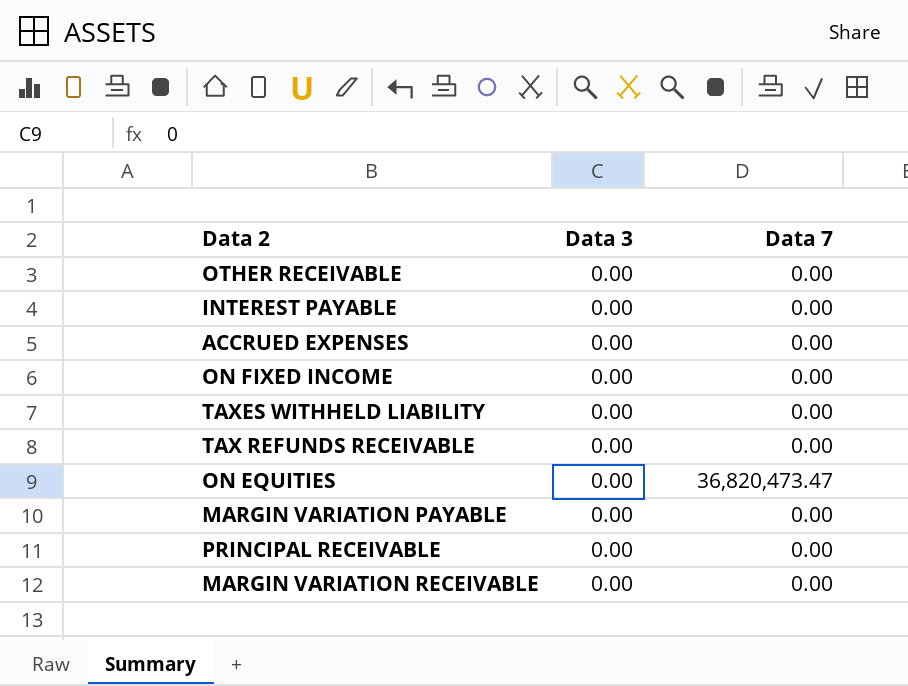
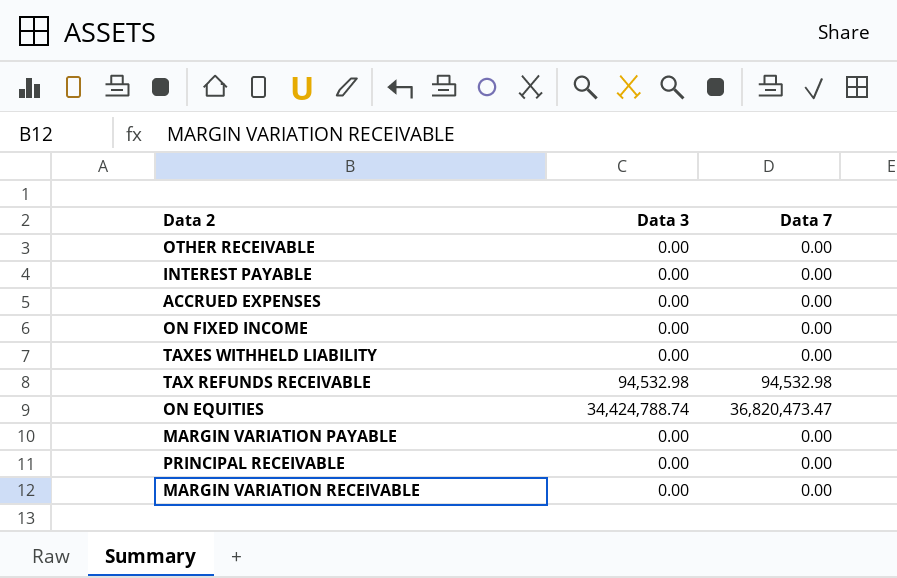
TAX REFUNDS RECEIVABLE | Data 3: 0.00 -> 94,532.98
TAX REFUNDS RECEIVABLE | Data 7: 0.00 -> 94,532.98
ON EQUITIES | Data 3: 0.00 -> 34,424,788.74

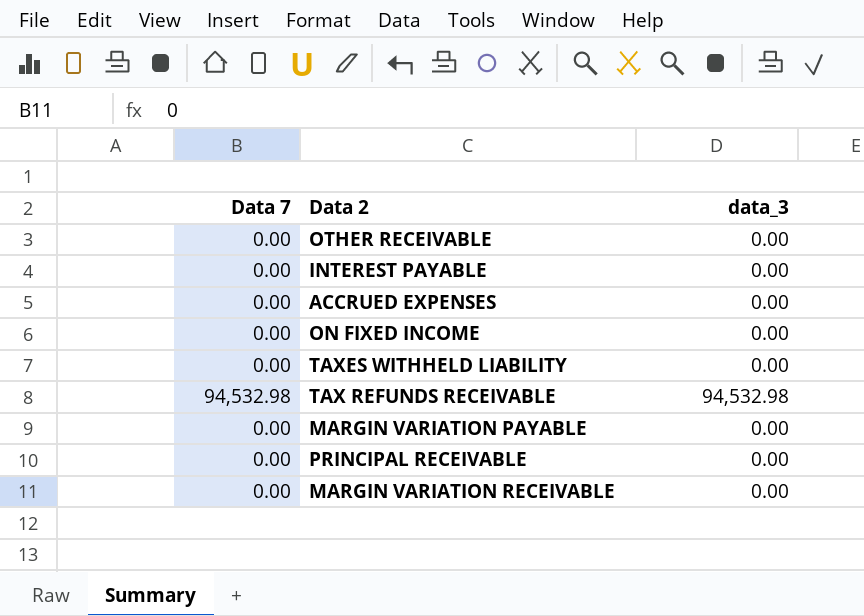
column Data 7 | position: 3 -> 1
column name: Data 3 -> data_3
row ON EQUITIES: 34,424,788.74 | 36,820,473.47 -> none

